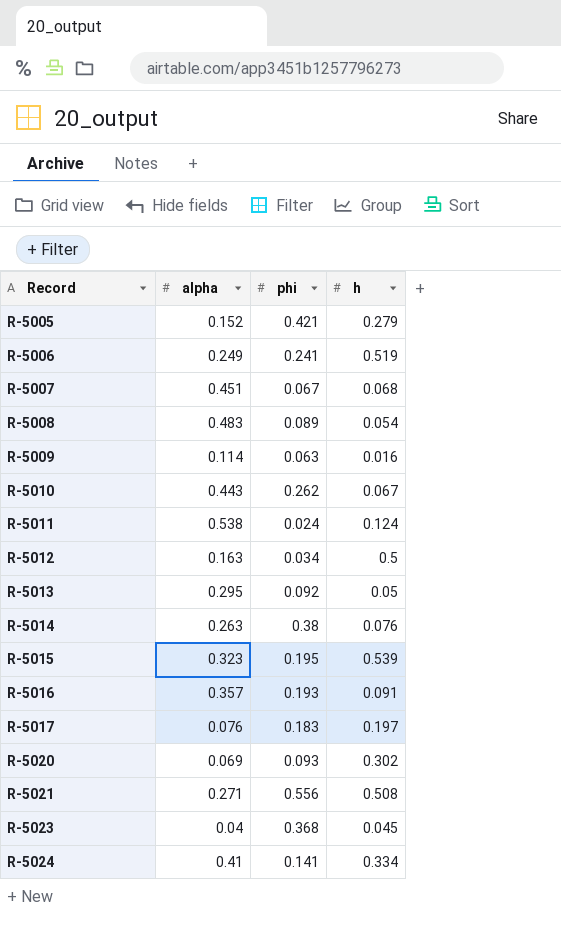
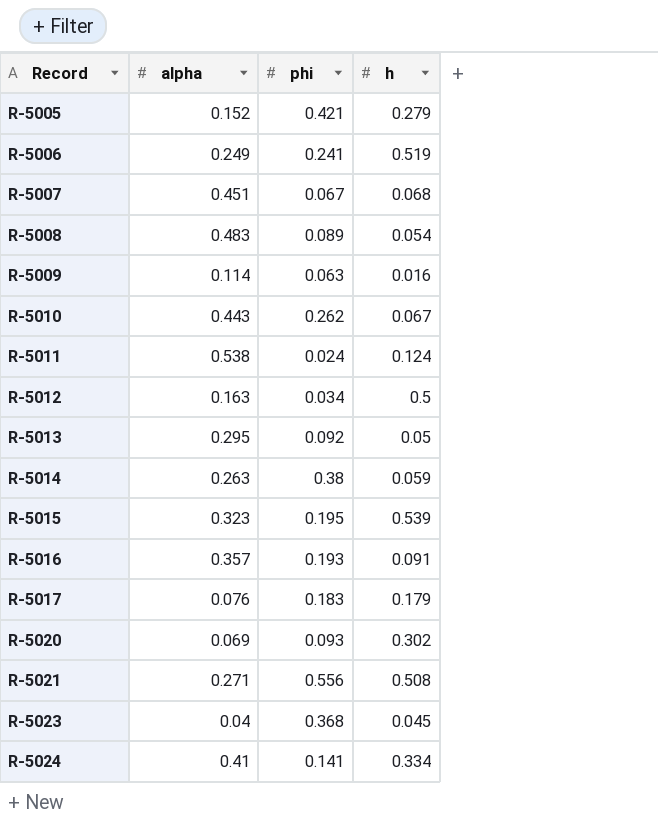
R-5014 | h: 0.076 -> 0.059
R-5017 | h: 0.197 -> 0.179

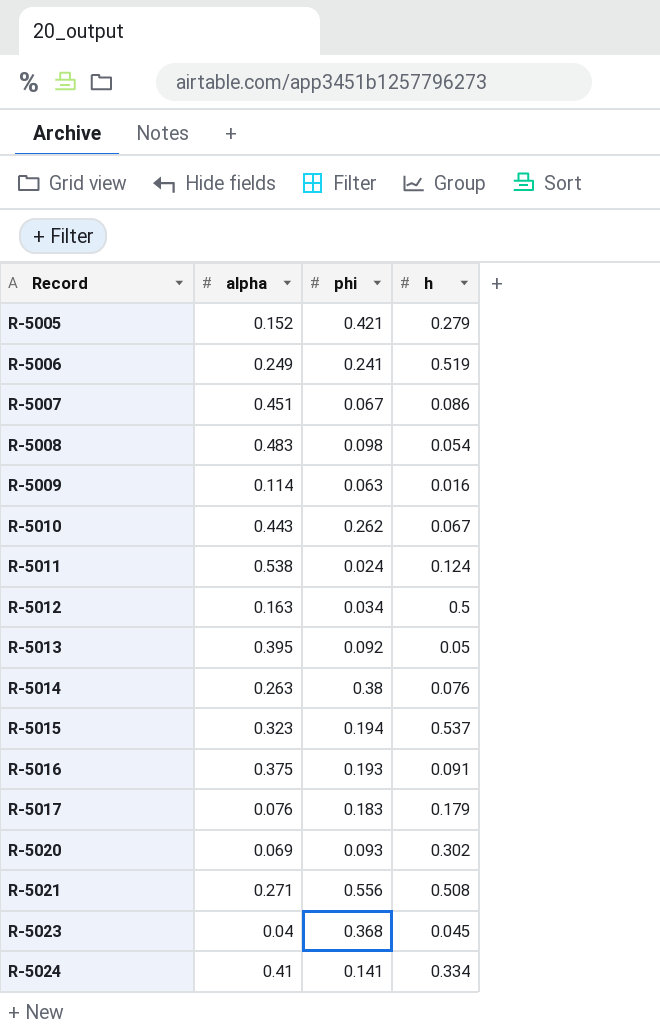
R-5007 | h: 0.068 -> 0.086
R-5008 | phi: 0.089 -> 0.098
R-5013 | alpha: 0.295 -> 0.395
R-5014 | h: 0.059 -> 0.076
R-5015 | phi: 0.195 -> 0.194
R-5015 | h: 0.539 -> 0.537
R-5016 | alpha: 0.357 -> 0.375

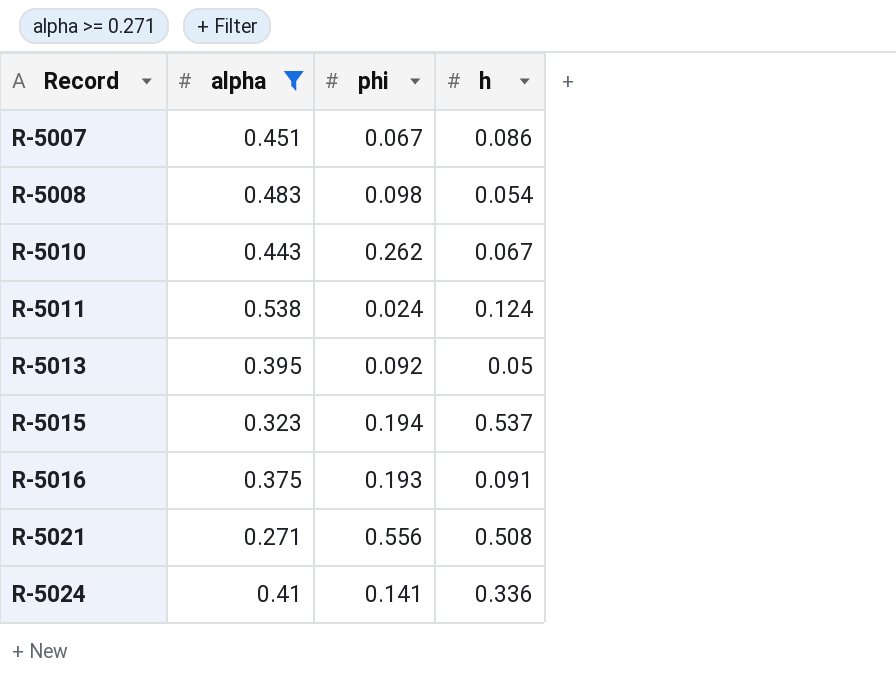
filter: none -> alpha >= 0.271
R-5024 | h: 0.334 -> 0.336

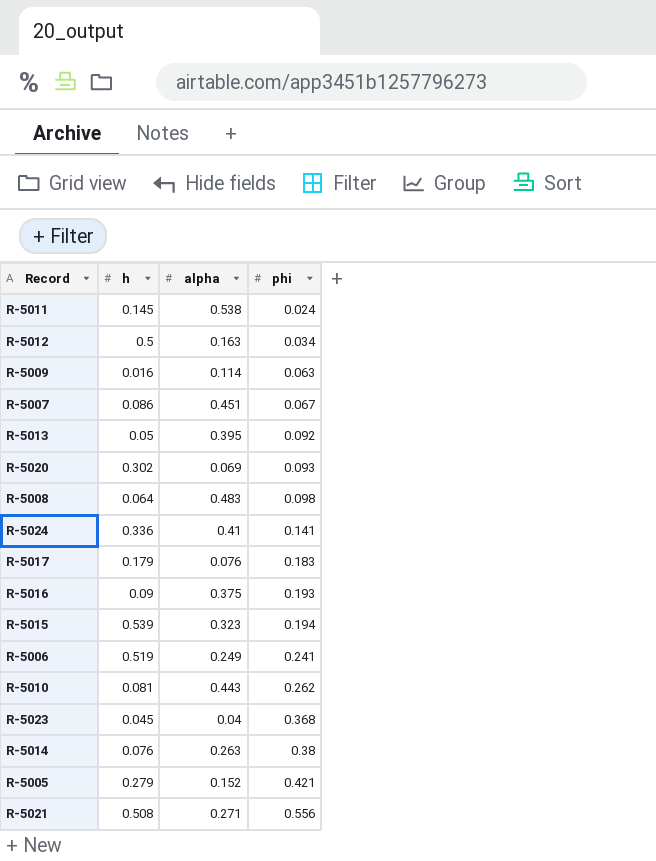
filter: alpha >= 0.271 -> none
row order: Record ascending -> phi ascending
column h | position: 4 -> 2
R-5011 | h: 0.124 -> 0.145
R-5008 | h: 0.054 -> 0.064
R-5016 | h: 0.091 -> 0.09
R-5015 | h: 0.537 -> 0.539
R-5010 | h: 0.067 -> 0.081

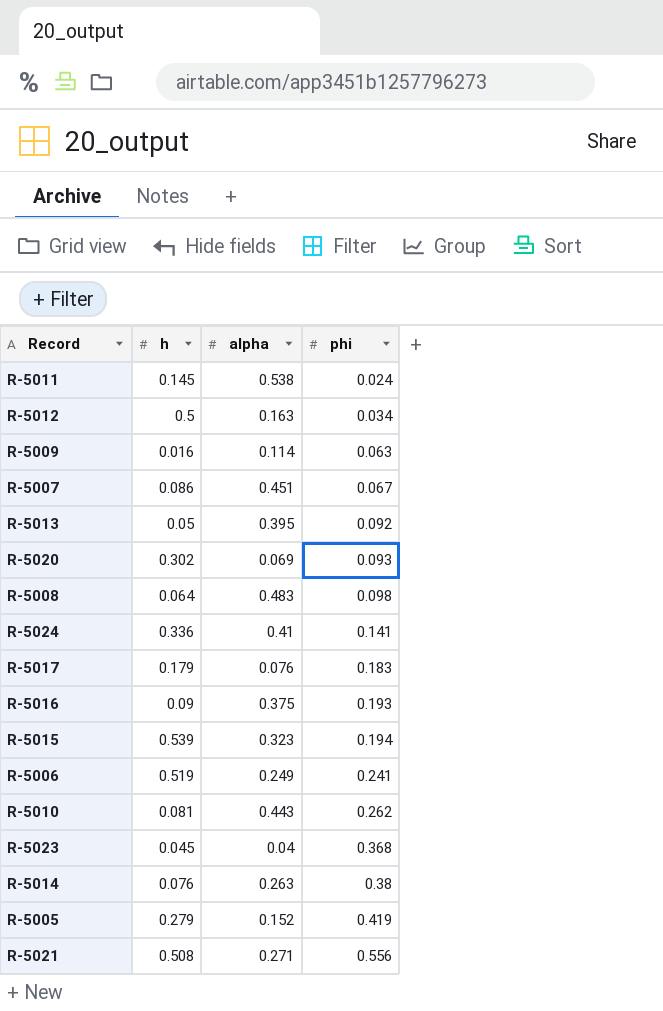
R-5005 | phi: 0.421 -> 0.419

